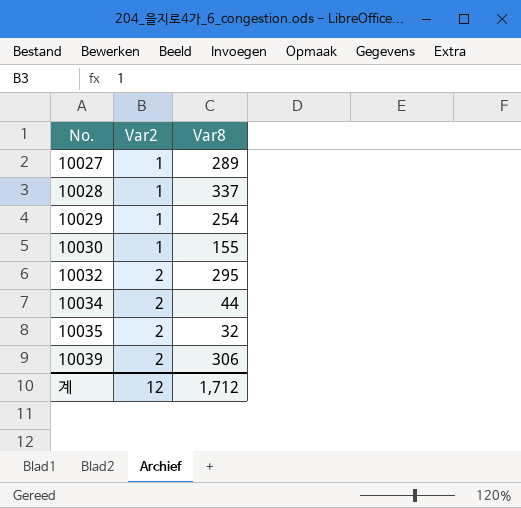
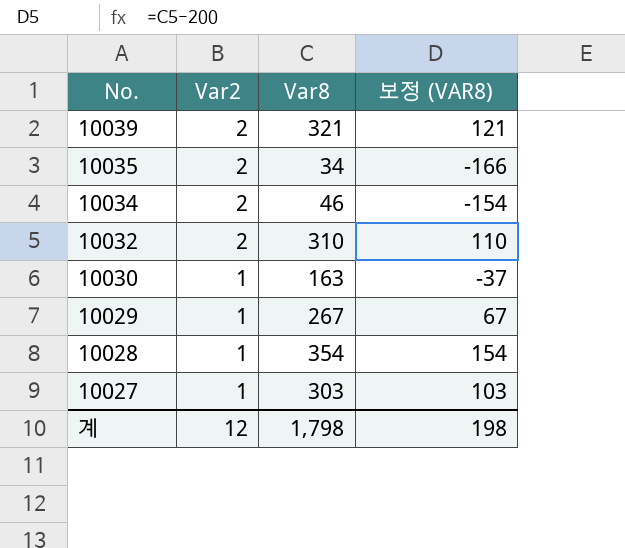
row order: No. ascending -> No. descending
column 보정 (VAR8) | formula: none -> [Var8] - 200
10039 | Var8: 306 -> 321
10035 | Var8: 32 -> 34
10034 | Var8: 44 -> 46
10032 | Var8: 295 -> 310
10030 | Var8: 155 -> 163
10029 | Var8: 254 -> 267
10028 | Var8: 337 -> 354
10027 | Var8: 289 -> 303
계 | Var8: 1,712 -> 1,798

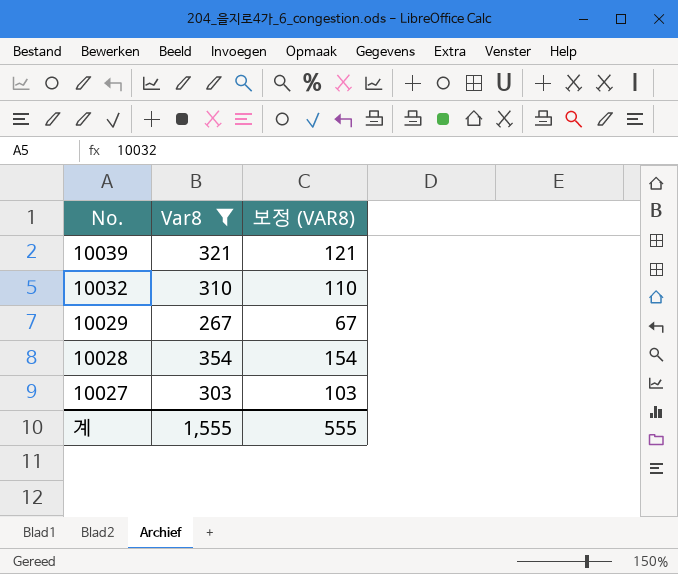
filter: none -> Var8 >= 267
column Var2 | position: 2 -> none
계 | Var8: 1,798 -> 1,555
계 | 보정 (VAR8): 198 -> 555

